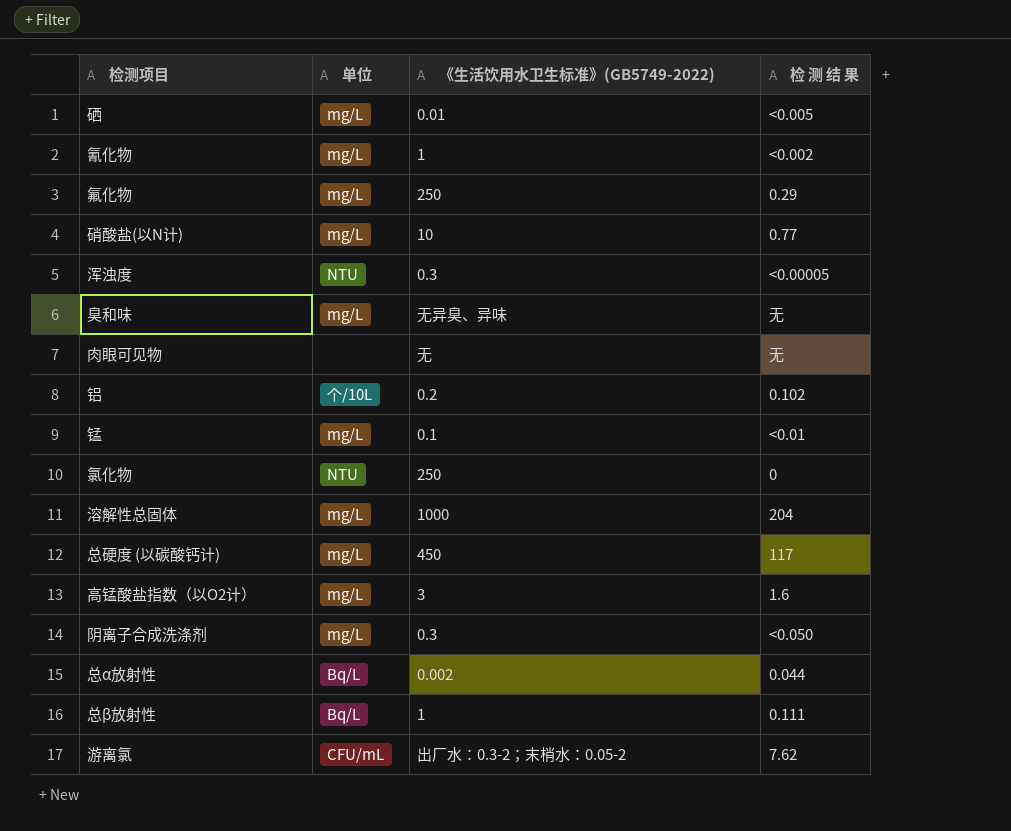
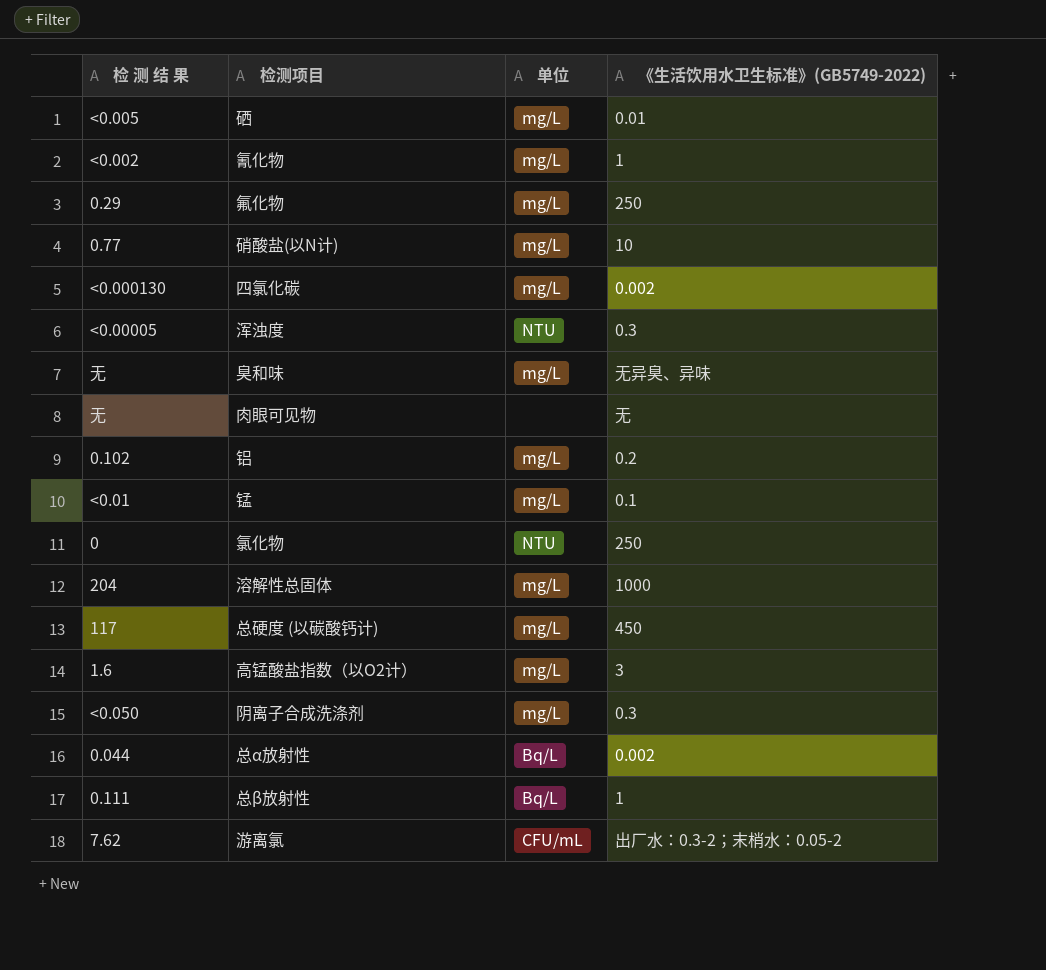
column 检 测 结 果 | position: 4 -> 1
row 四氯化碳: none -> <0.000130 | mg/L | 0.002
铝 | 单位: 个/10L -> mg/L

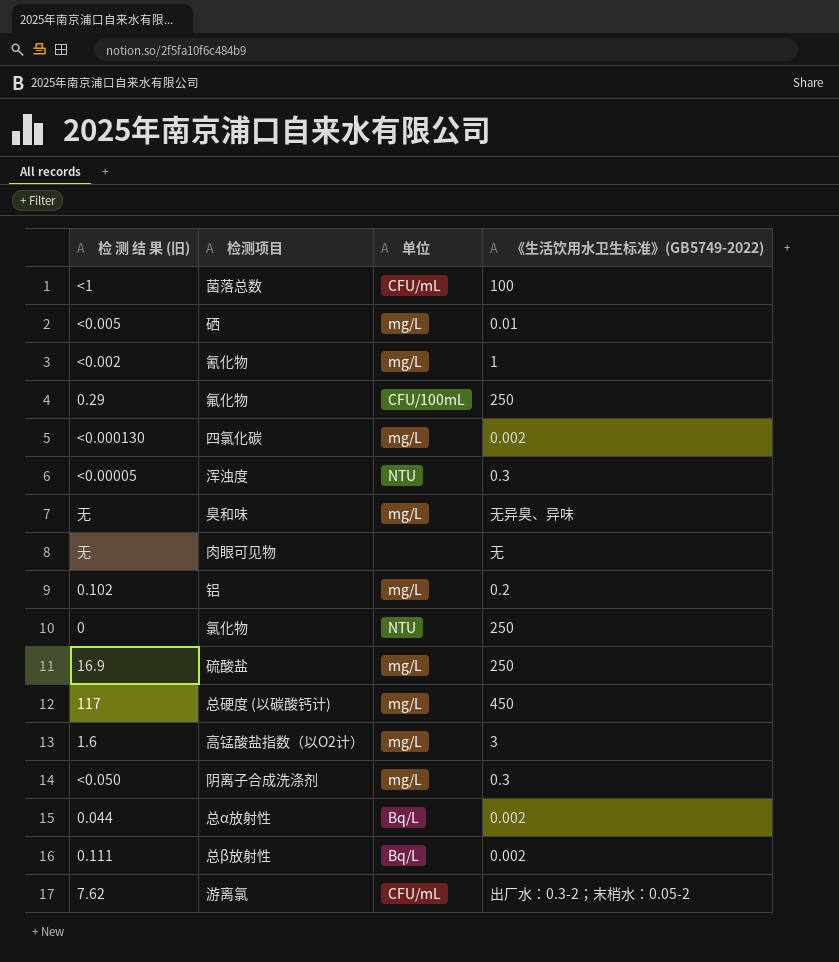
column name: 检 测 结 果 -> 检 测 结 果 (旧)
row 硝酸盐(以N计): 0.77 | mg/L | 10 -> none
row 锰: <0.01 | mg/L | 0.1 -> none
row 溶解性总固体: 204 | mg/L | 1000 -> none
row 菌落总数: none -> <1 | CFU/mL | 100
氟化物 | 单位: mg/L -> CFU/100mL
row 硫酸盐: none -> 16.9 | mg/L | 250
总β放射性 | 《生活饮用水卫生标准》(GB5749-2022): 1 -> 0.002

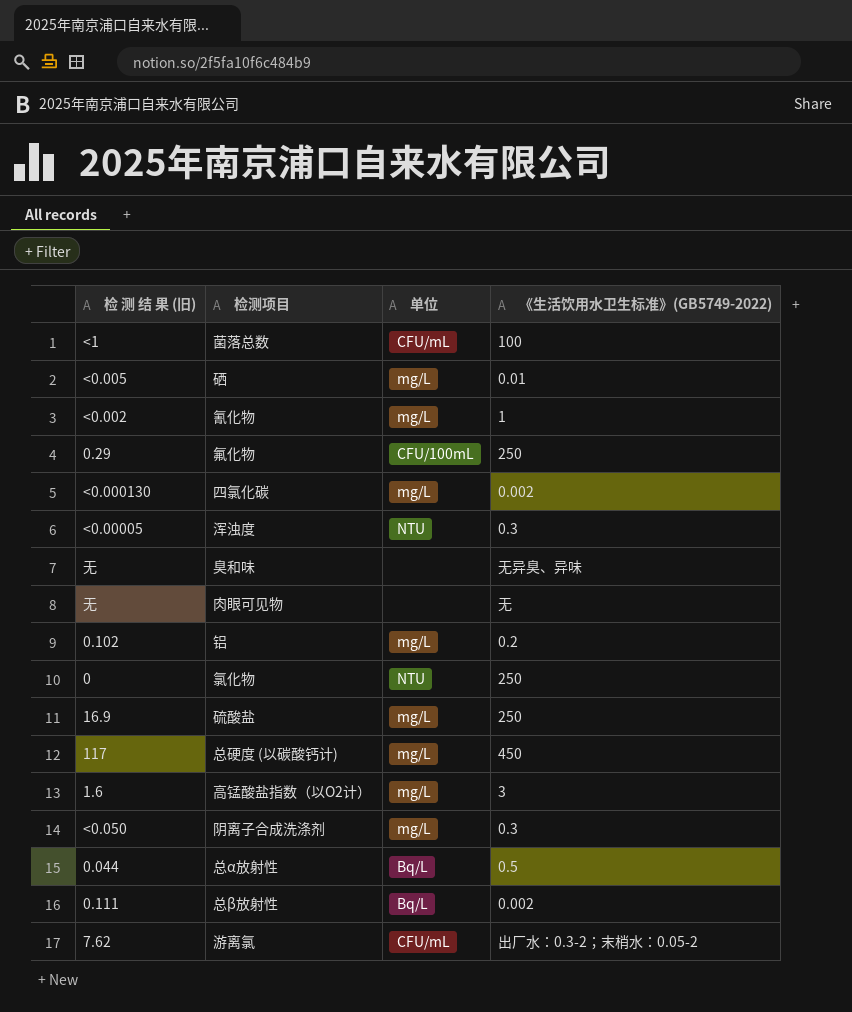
臭和味 | 单位: mg/L -> none
总α放射性 | 《生活饮用水卫生标准》(GB5749-2022): 0.002 -> 0.5

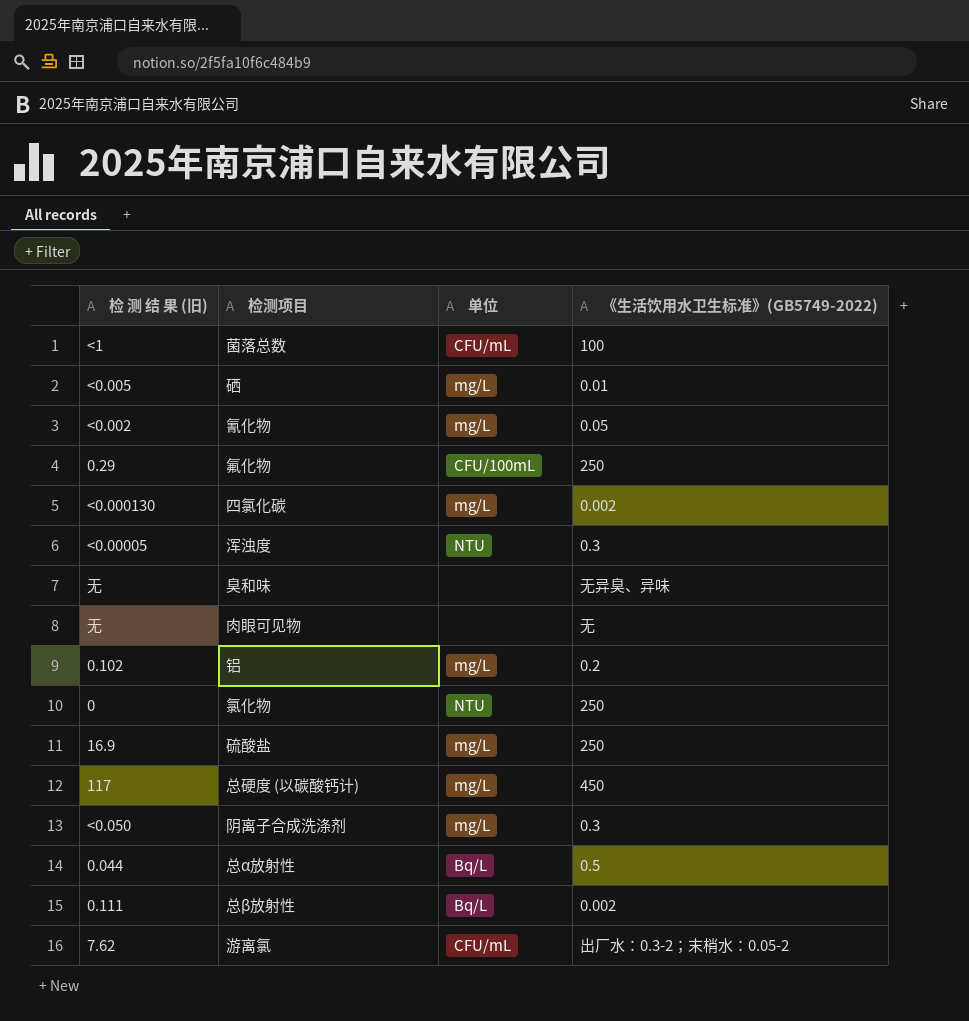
row 高锰酸盐指数（以O2计）: 1.6 | mg/L | 3 -> none
氰化物 | 《生活饮用水卫生标准》(GB5749-2022): 1 -> 0.05

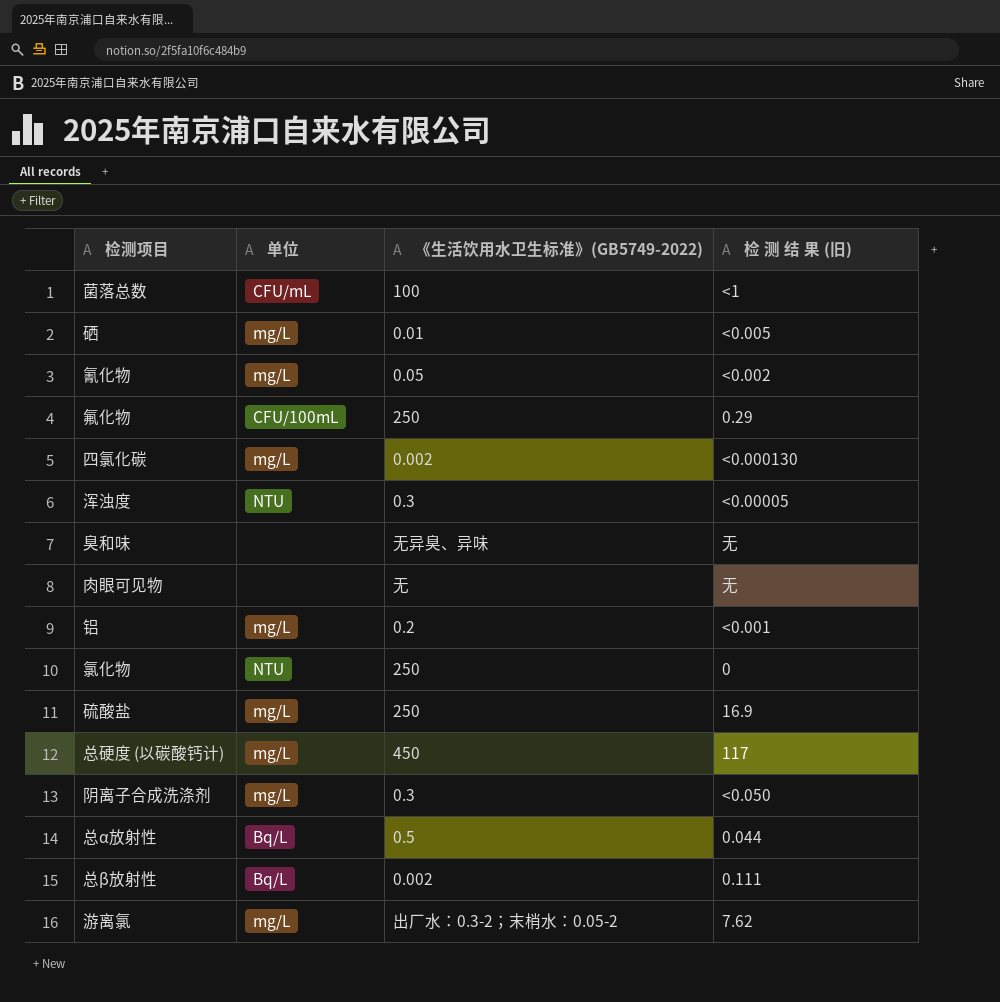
column 检 测 结 果 (旧) | position: 1 -> 4
铝 | 检 测 结 果 (旧): 0.102 -> <0.001
游离氯 | 单位: CFU/mL -> mg/L

